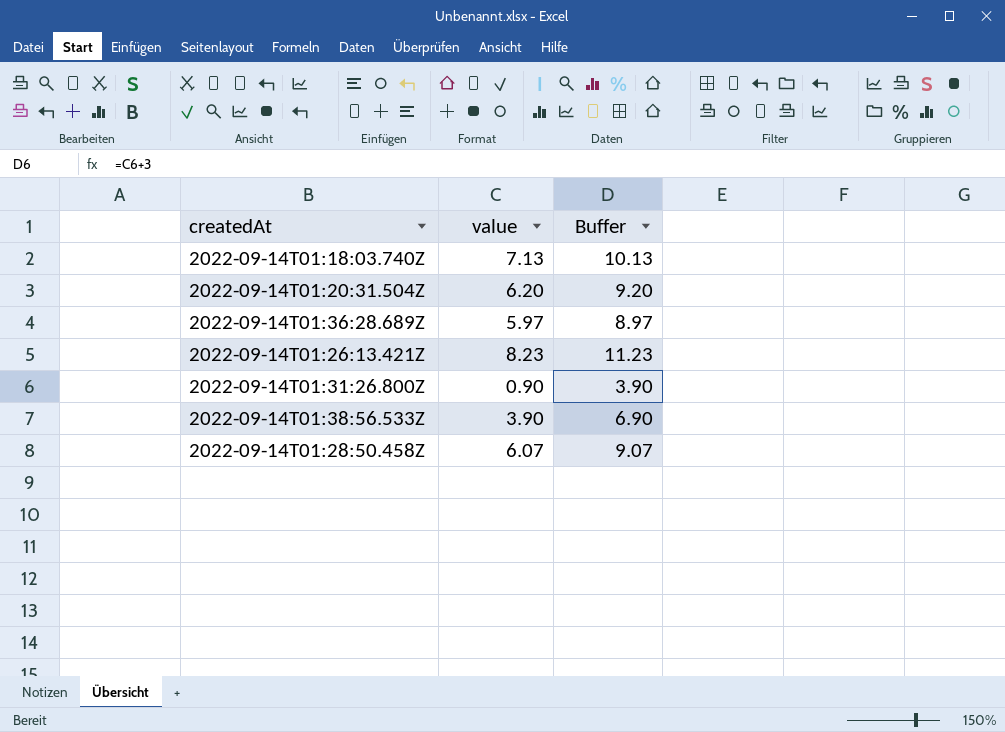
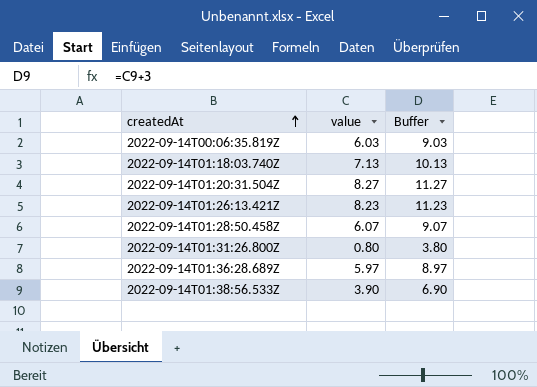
row order: none -> createdAt ascending
row 2022-09-14T00:06:35.819Z: none -> 6.03 | 9.03
2022-09-14T01:20:31.504Z | value: 6.20 -> 8.27
2022-09-14T01:20:31.504Z | Buffer: 9.20 -> 11.27
2022-09-14T01:31:26.800Z | value: 0.90 -> 0.80
2022-09-14T01:31:26.800Z | Buffer: 3.90 -> 3.80

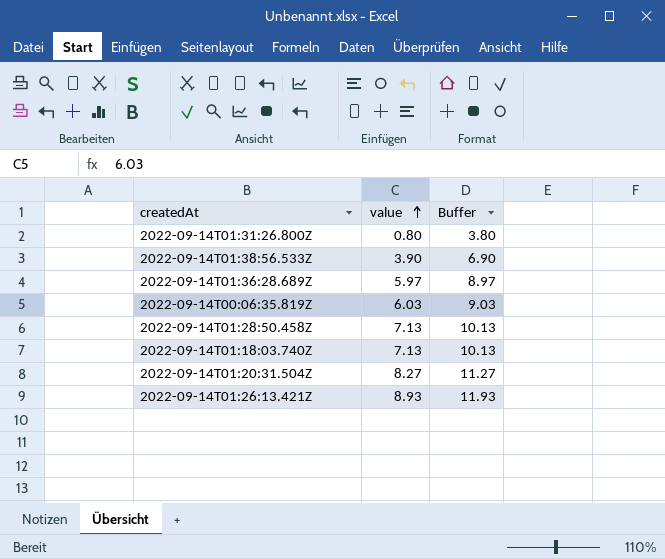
row order: createdAt ascending -> value ascending
2022-09-14T01:28:50.458Z | value: 6.07 -> 7.13
2022-09-14T01:28:50.458Z | Buffer: 9.07 -> 10.13
2022-09-14T01:26:13.421Z | value: 8.23 -> 8.93
2022-09-14T01:26:13.421Z | Buffer: 11.23 -> 11.93

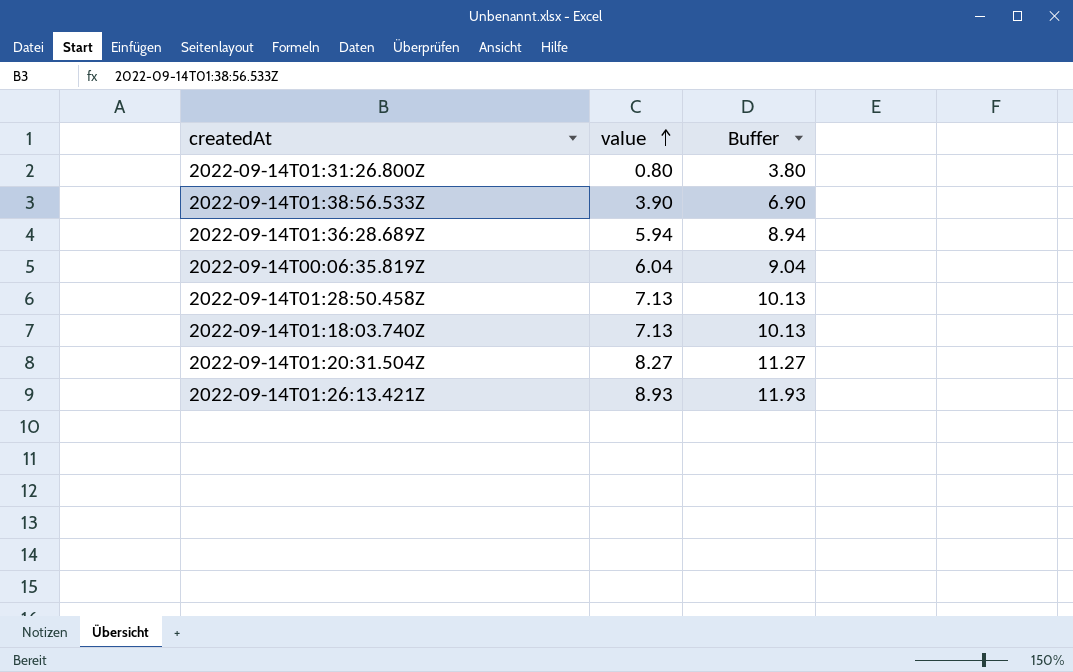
2022-09-14T01:36:28.689Z | value: 5.97 -> 5.94
2022-09-14T01:36:28.689Z | Buffer: 8.97 -> 8.94
2022-09-14T00:06:35.819Z | value: 6.03 -> 6.04
2022-09-14T00:06:35.819Z | Buffer: 9.03 -> 9.04

